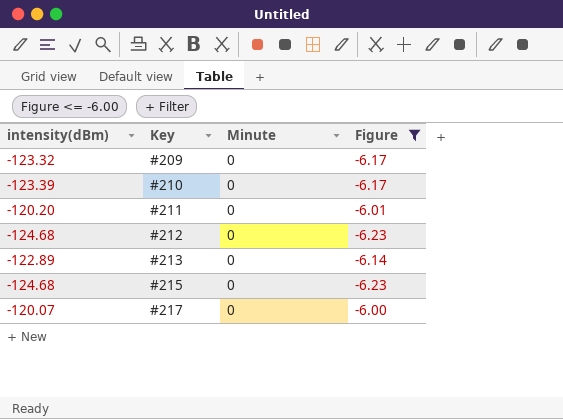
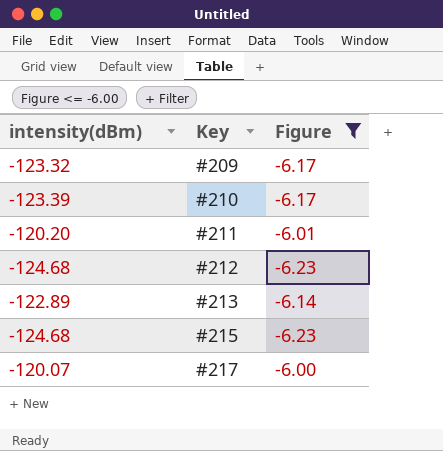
column Minute | position: 3 -> none

